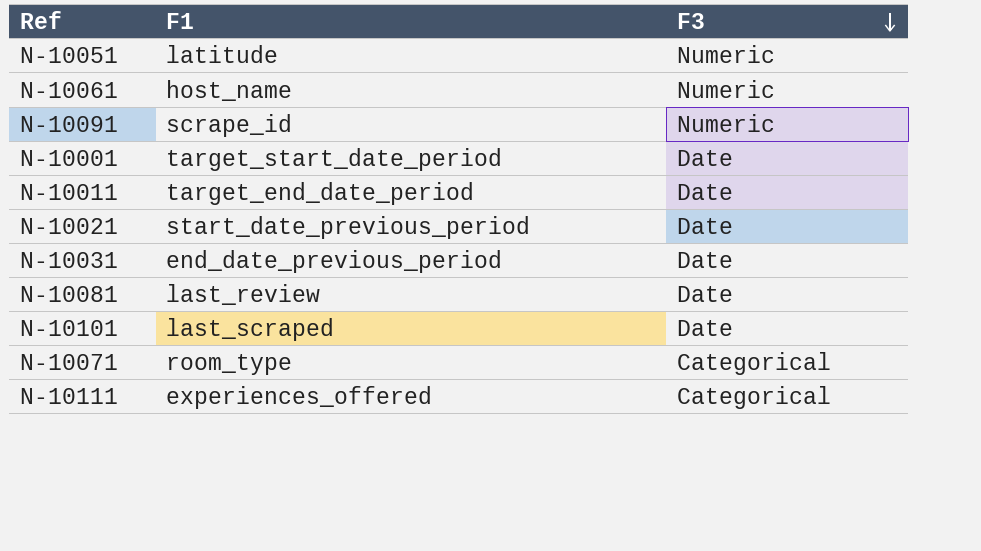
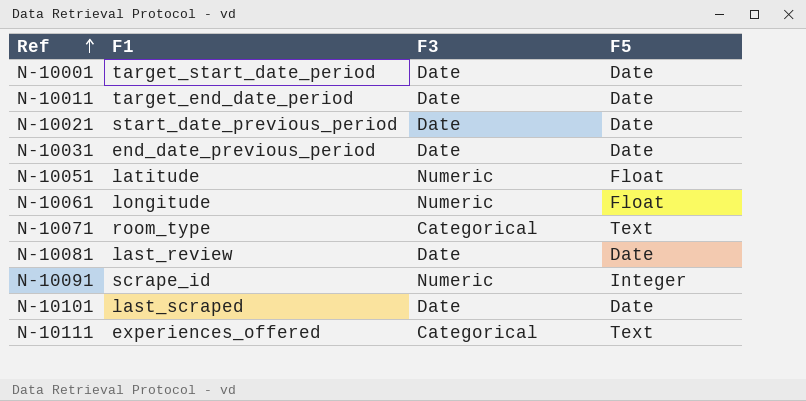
row order: F3 descending -> Ref ascending
column F5 | position: none -> 4
N-10061 | F1: host_name -> longitude

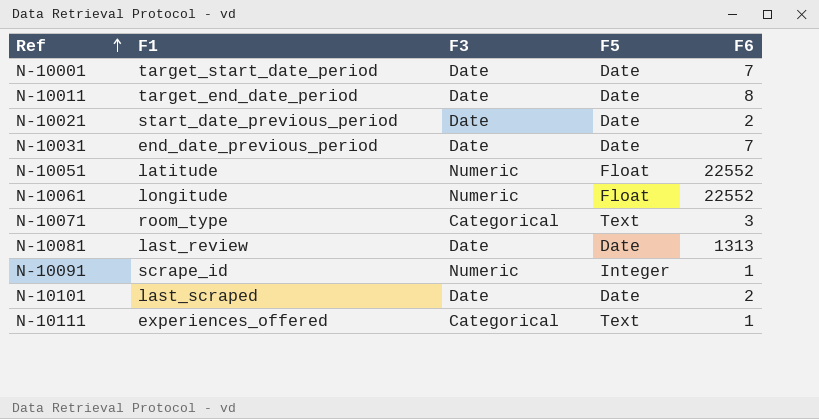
column F6 | position: none -> 5

